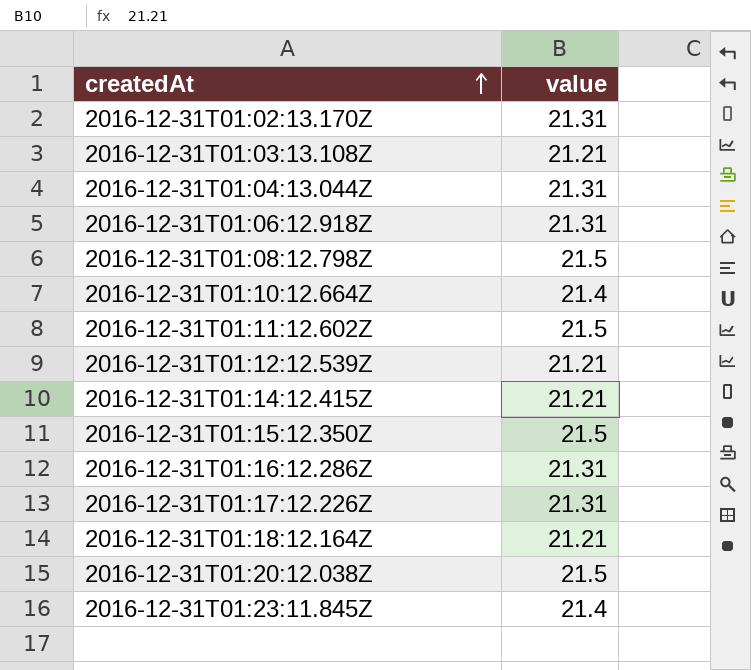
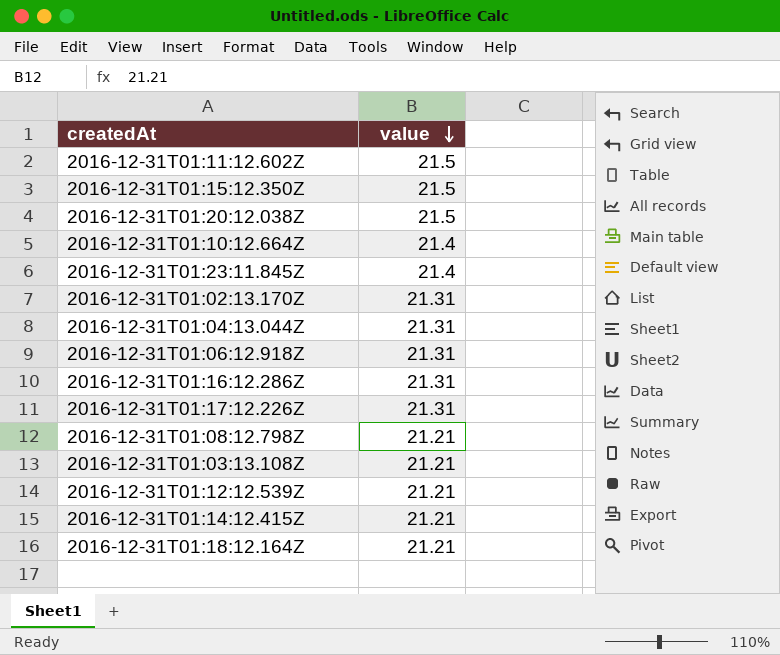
row order: createdAt ascending -> value descending
2016-12-31T01:08:12.798Z | value: 21.5 -> 21.21

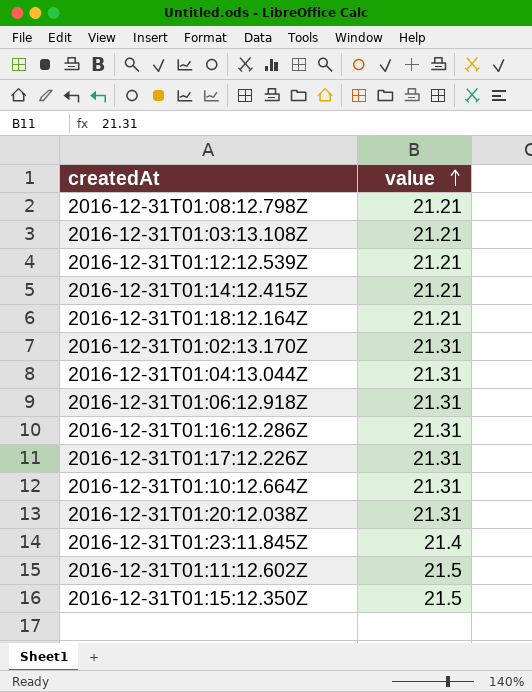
row order: value descending -> value ascending
2016-12-31T01:10:12.664Z | value: 21.4 -> 21.31
2016-12-31T01:20:12.038Z | value: 21.5 -> 21.31

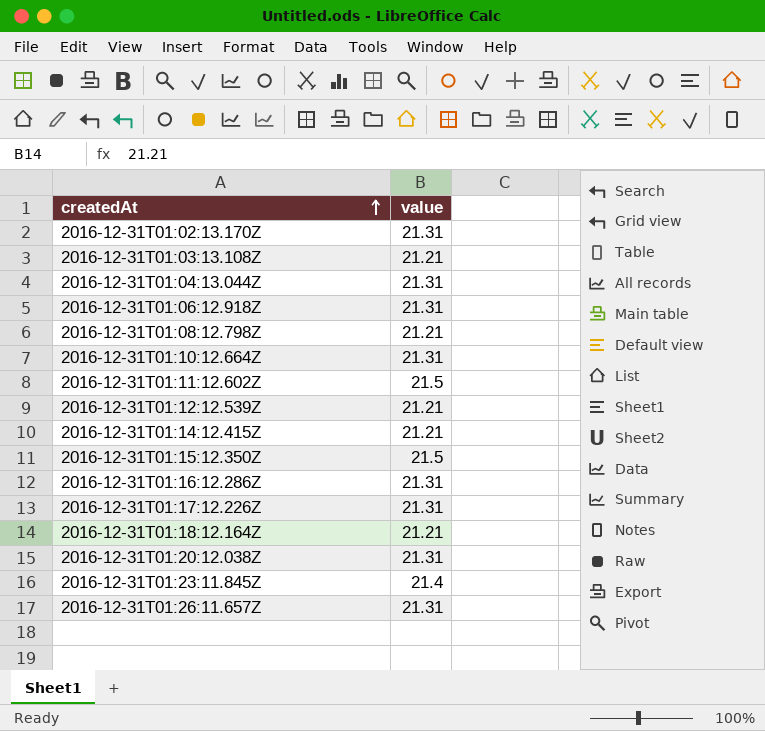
row order: value ascending -> createdAt ascending
row 2016-12-31T01:26:11.657Z: none -> 21.31

